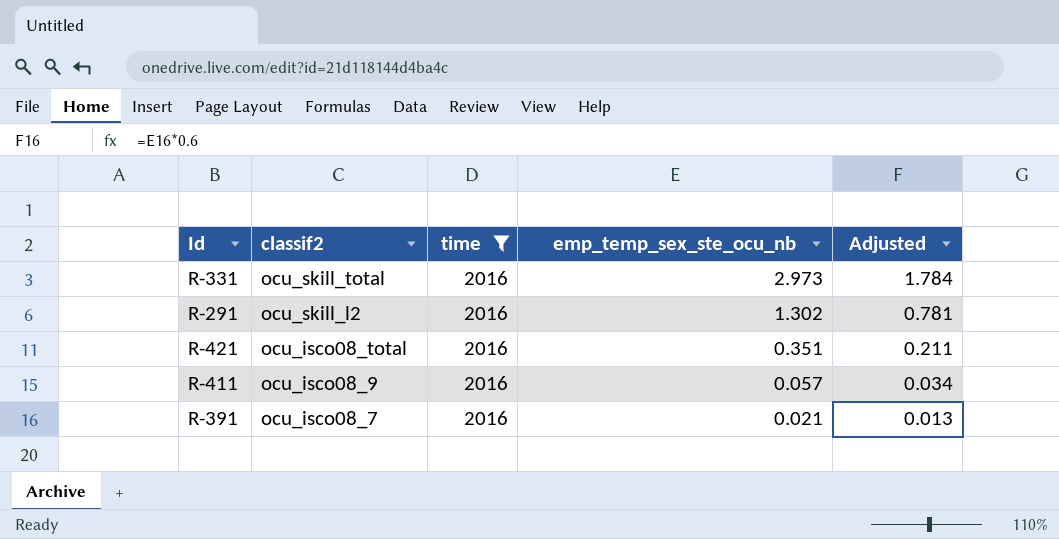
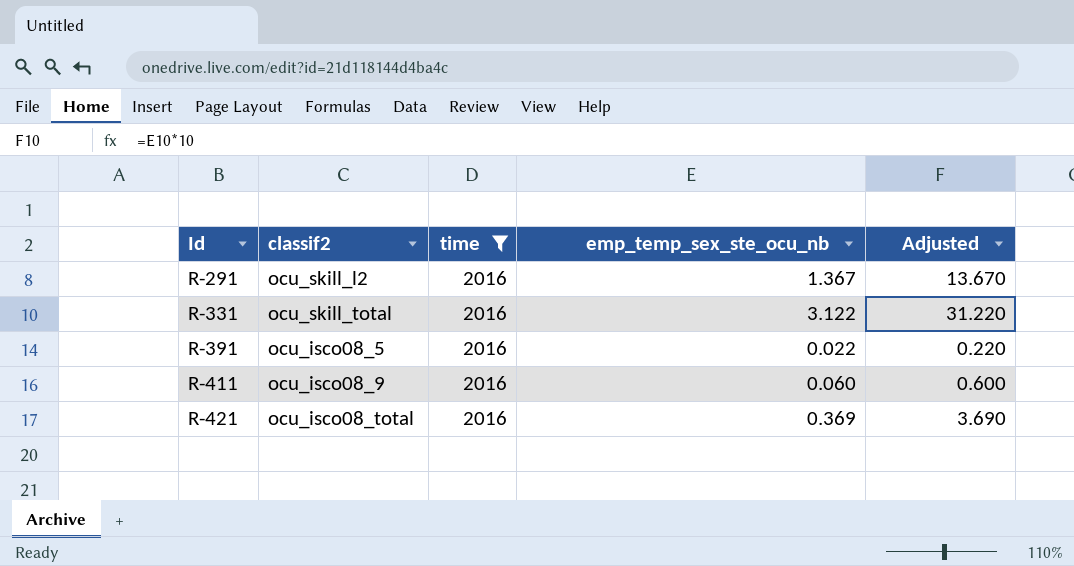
row order: classif2 descending -> Id ascending
column Adjusted | formula: [emp_temp_sex_ste_ocu_nb] * 0.6 -> [emp_temp_sex_ste_ocu_nb] * 10
R-291 | emp_temp_sex_ste_ocu_nb: 1.302 -> 1.367
R-331 | emp_temp_sex_ste_ocu_nb: 2.973 -> 3.122
R-391 | classif2: ocu_isco08_7 -> ocu_isco08_5
R-391 | emp_temp_sex_ste_ocu_nb: 0.021 -> 0.022
R-411 | emp_temp_sex_ste_ocu_nb: 0.057 -> 0.060
R-421 | emp_temp_sex_ste_ocu_nb: 0.351 -> 0.369

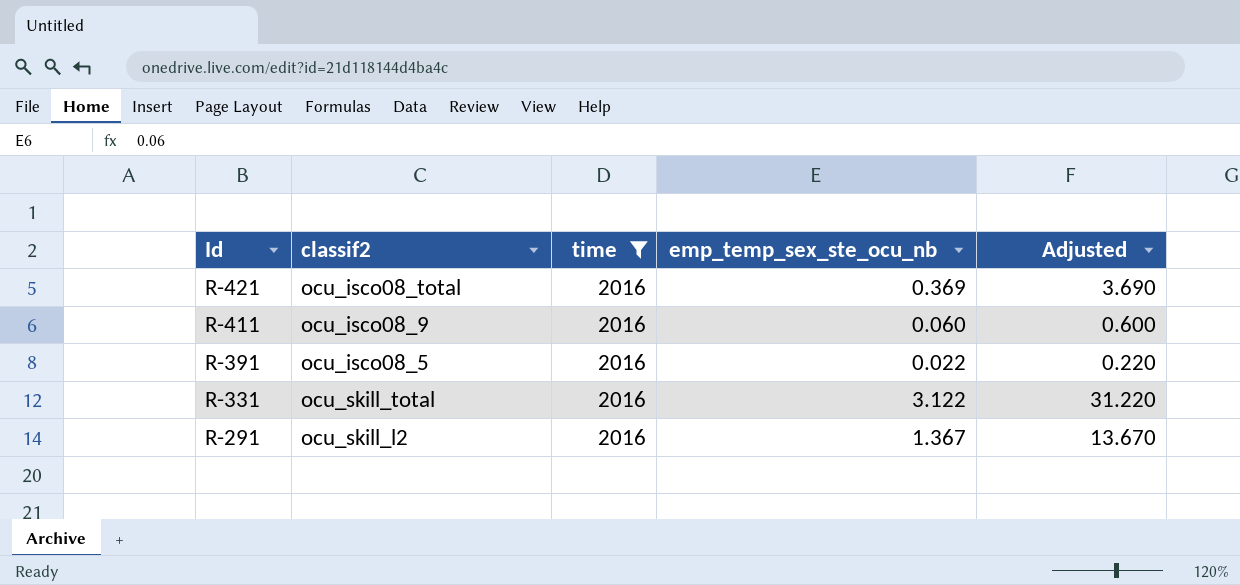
row order: Id ascending -> Id descending

